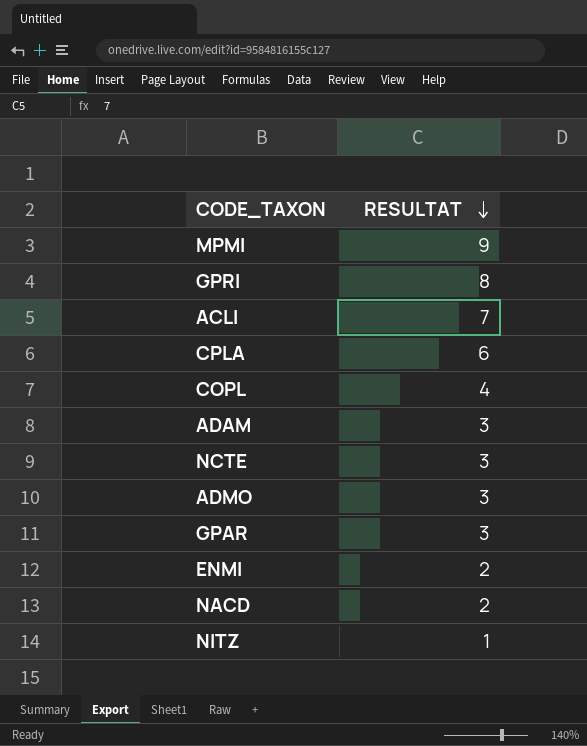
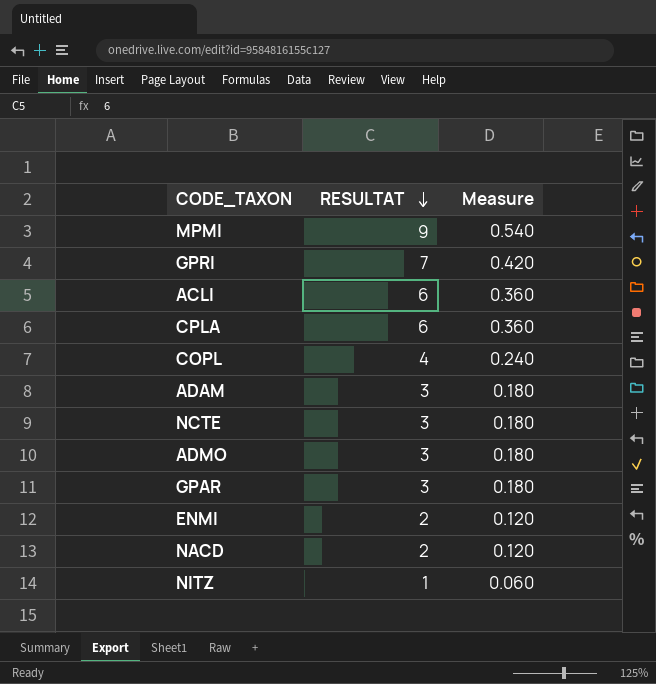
column Measure | formula: none -> [RESULTAT] * 0.06
GPRI | RESULTAT: 8 -> 7
ACLI | RESULTAT: 7 -> 6

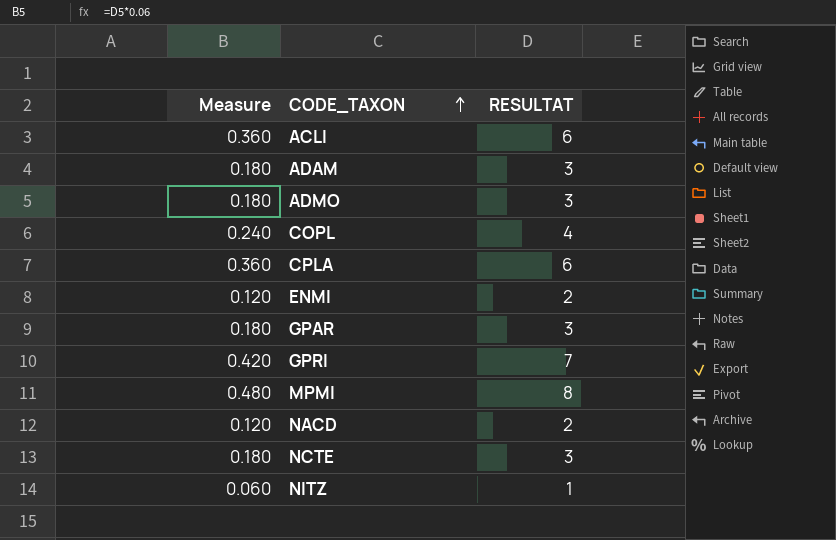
row order: RESULTAT descending -> CODE_TAXON ascending
column Measure | position: 3 -> 1
MPMI | Measure: 0.540 -> 0.480
MPMI | RESULTAT: 9 -> 8

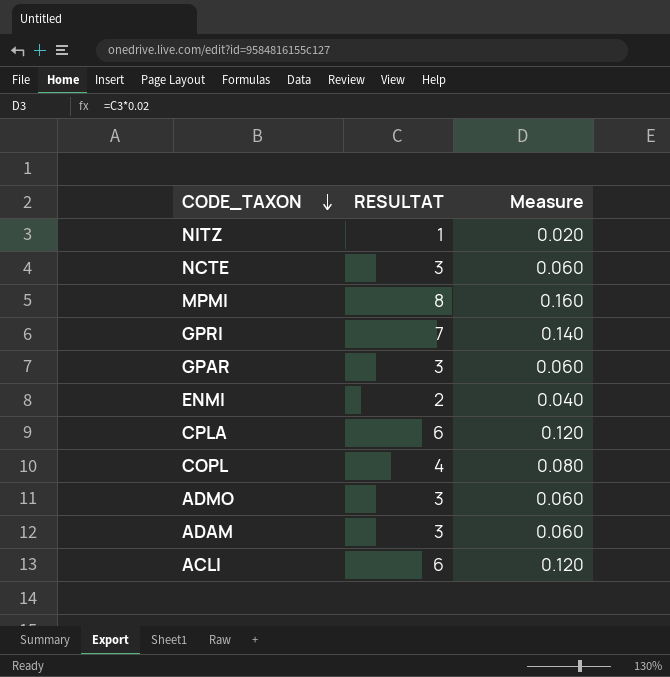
row order: CODE_TAXON ascending -> CODE_TAXON descending
column Measure | formula: [RESULTAT] * 0.06 -> [RESULTAT] * 0.02
column Measure | position: 1 -> 3
row NACD: 0.120 | 2 -> none

